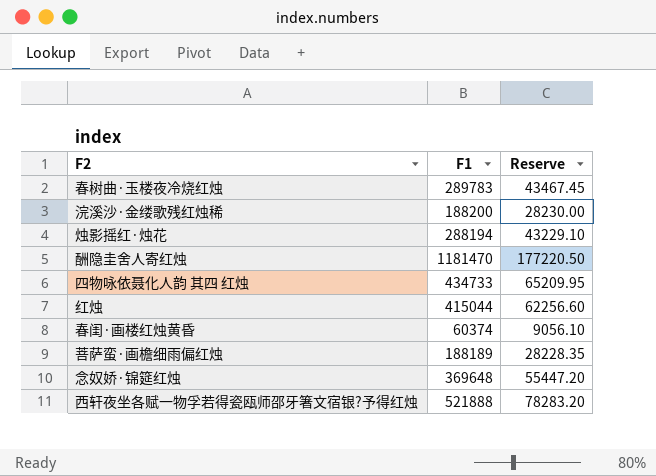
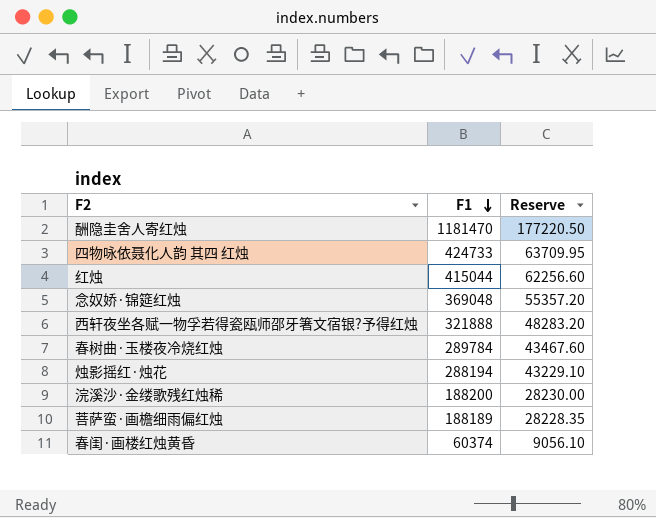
row order: none -> F1 descending
四物咏依聂化人韵 其四 红烛 | F1: 434733 -> 424733
四物咏依聂化人韵 其四 红烛 | Reserve: 65209.95 -> 63709.95
念奴娇·锦筵红烛 | F1: 369648 -> 369048
念奴娇·锦筵红烛 | Reserve: 55447.20 -> 55357.20
西轩夜坐各赋一物孚若得瓷瓯师邵牙箸文宿银?予得红烛 | F1: 521888 -> 321888
西轩夜坐各赋一物孚若得瓷瓯师邵牙箸文宿银?予得红烛 | Reserve: 78283.20 -> 48283.20
春树曲·玉楼夜冷烧红烛 | F1: 289783 -> 289784
春树曲·玉楼夜冷烧红烛 | Reserve: 43467.45 -> 43467.60

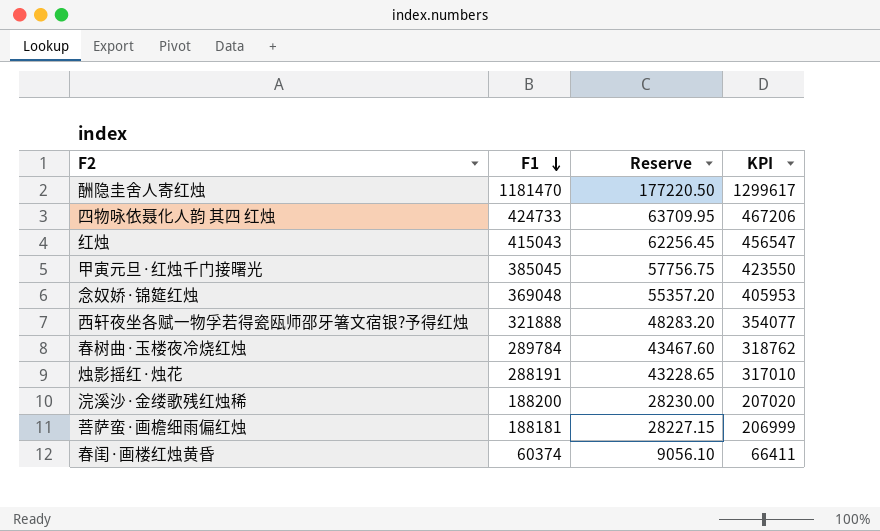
column KPI | formula: none -> [F1] * 1.1
红烛 | F1: 415044 -> 415043
红烛 | Reserve: 62256.60 -> 62256.45
row 甲寅元旦·红烛千门接曙光: none -> 385045 | 57756.75 | 423550
烛影摇红·烛花 | F1: 288194 -> 288191
烛影摇红·烛花 | Reserve: 43229.10 -> 43228.65
菩萨蛮·画檐细雨偏红烛 | F1: 188189 -> 188181
菩萨蛮·画檐细雨偏红烛 | Reserve: 28228.35 -> 28227.15

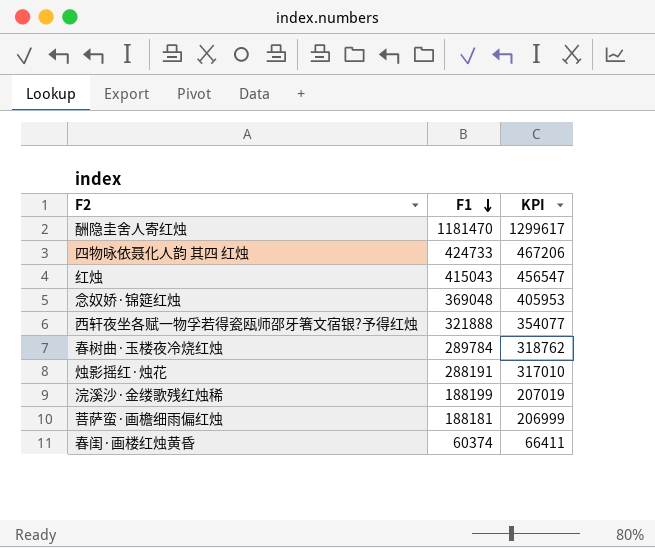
column Reserve | formula: [F1] * 0.15 -> none
row 甲寅元旦·红烛千门接曙光: 385045 | 57756.75 | 423550 -> none
浣溪沙·金缕歌残红烛稀 | F1: 188200 -> 188199
浣溪沙·金缕歌残红烛稀 | KPI: 207020 -> 207019

